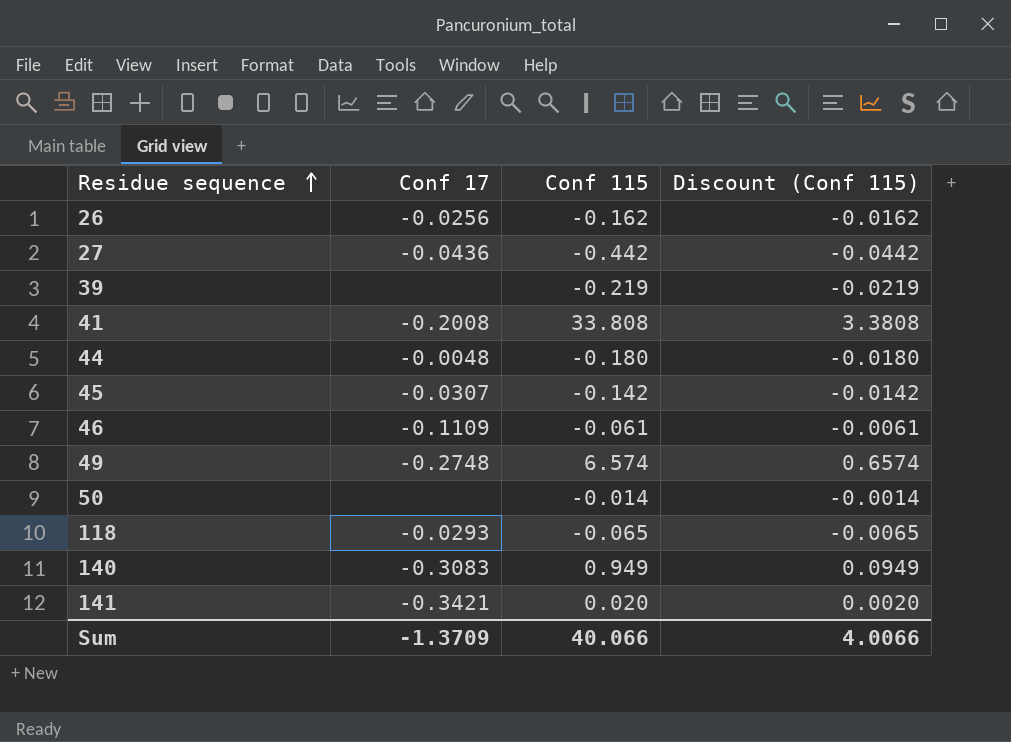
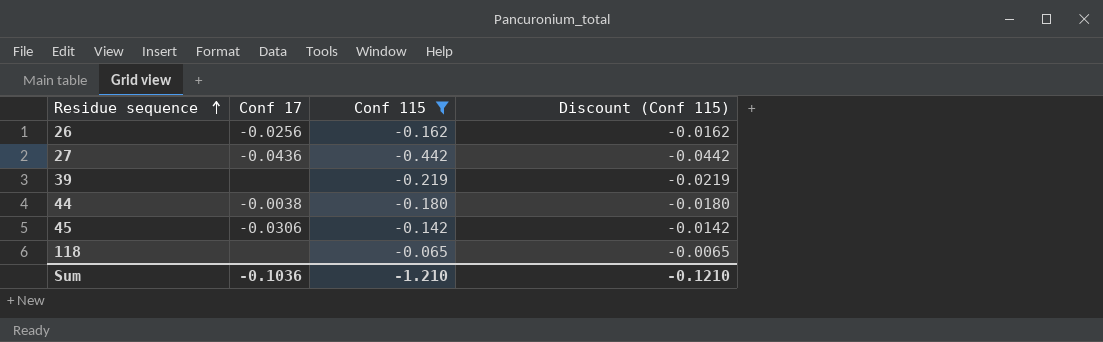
filter: none -> Conf 115 <= -0.065
44 | Conf 17: -0.0048 -> -0.0038
45 | Conf 17: -0.0307 -> -0.0306
118 | Conf 17: -0.0293 -> none
Sum | Conf 17: -1.3709 -> -0.1036
Sum | Conf 115: 40.066 -> -1.210
Sum | Discount (Conf 115): 4.0066 -> -0.1210

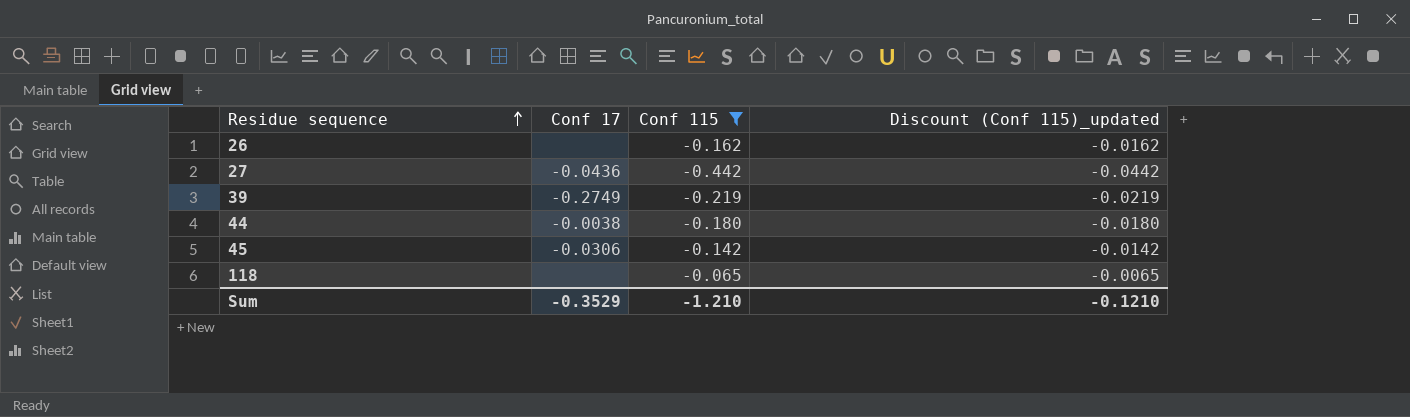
column name: Discount (Conf 115) -> Discount (Conf 115)_updated
26 | Conf 17: -0.0256 -> none
39 | Conf 17: none -> -0.2749
Sum | Conf 17: -0.1036 -> -0.3529

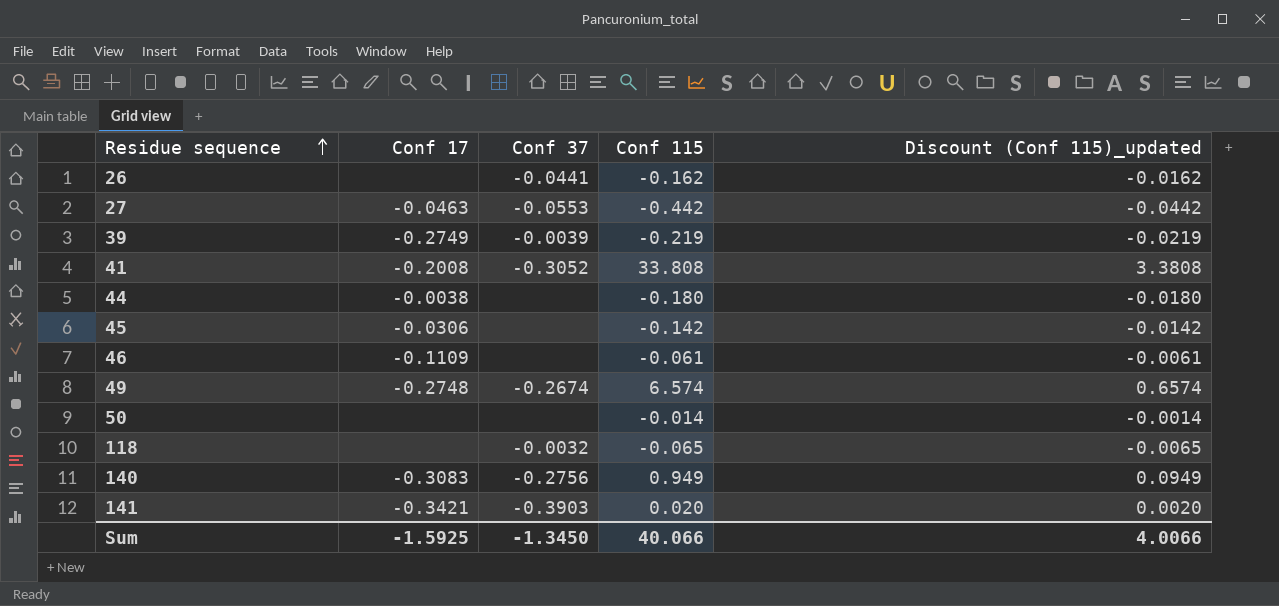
filter: Conf 115 <= -0.065 -> none
column Conf 37 | position: none -> 3
27 | Conf 17: -0.0436 -> -0.0463
Sum | Conf 17: -0.3529 -> -1.5925
Sum | Conf 115: -1.210 -> 40.066
Sum | Discount (Conf 115)_updated: -0.1210 -> 4.0066

